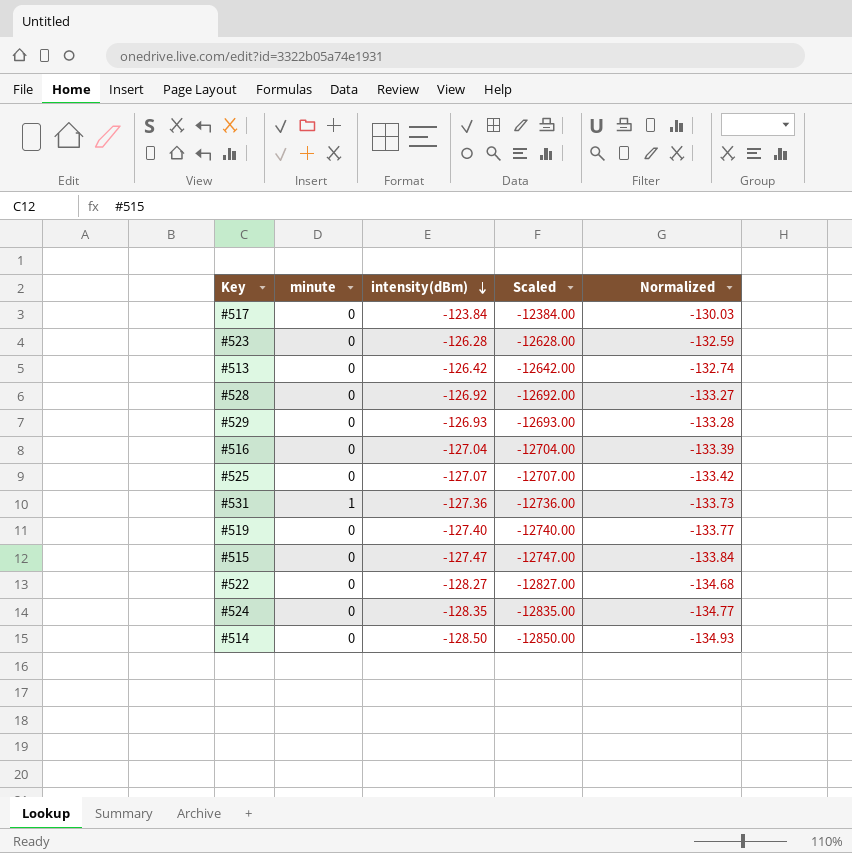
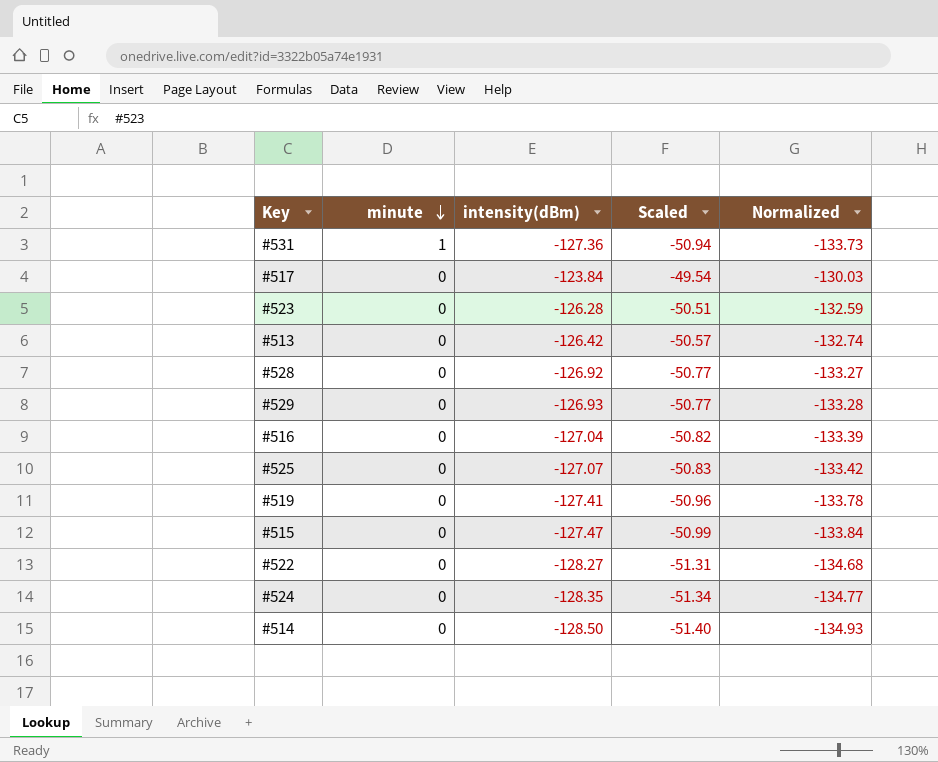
row order: intensity(dBm) descending -> minute descending
column Scaled | formula: [intensity(dBm)] * 100 -> [intensity(dBm)] * 0.4
#519 | intensity(dBm): -127.40 -> -127.41
#519 | Normalized: -133.77 -> -133.78

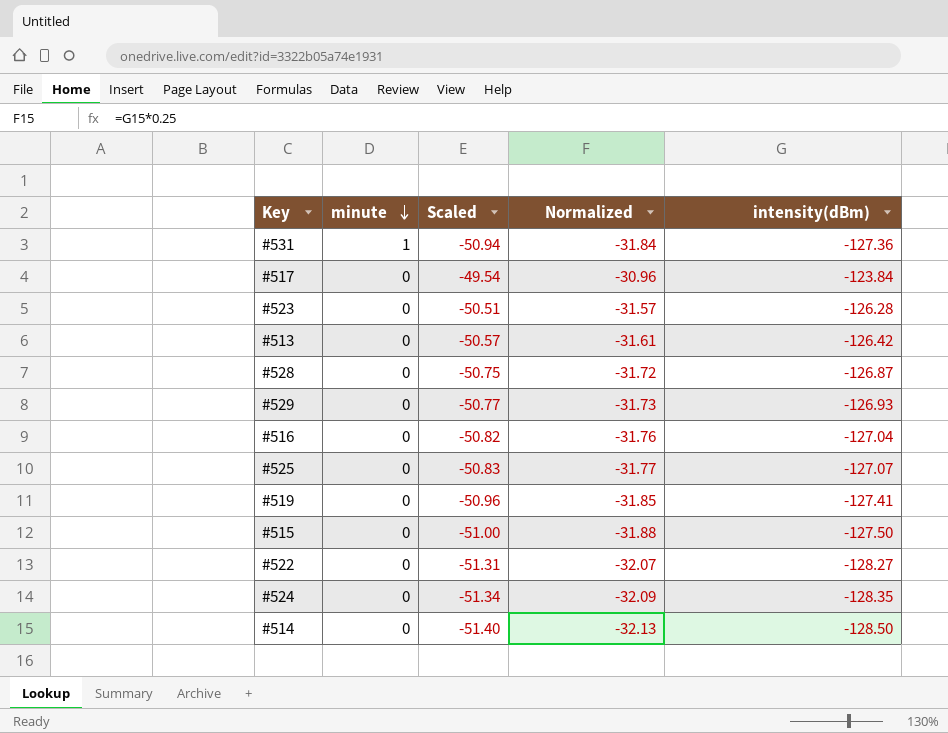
column Normalized | formula: [intensity(dBm)] * 1.05 -> [intensity(dBm)] * 0.25
column intensity(dBm) | position: 3 -> 5
#528 | Scaled: -50.77 -> -50.75
#528 | intensity(dBm): -126.92 -> -126.87
#515 | Scaled: -50.99 -> -51.00
#515 | intensity(dBm): -127.47 -> -127.50

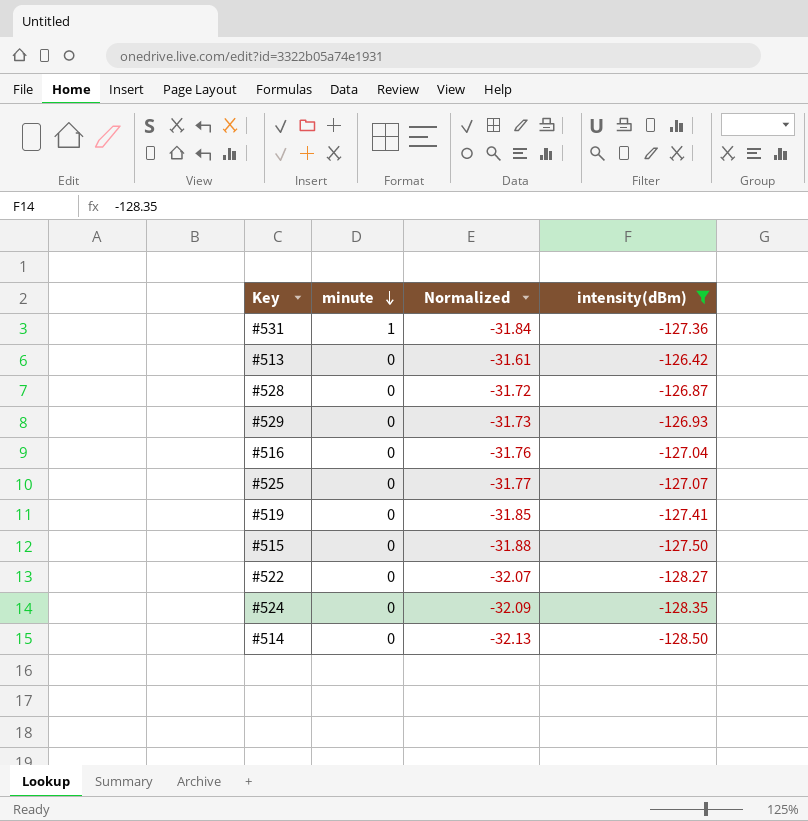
filter: none -> intensity(dBm) <= -126.42
column Scaled | formula: [intensity(dBm)] * 0.4 -> none

